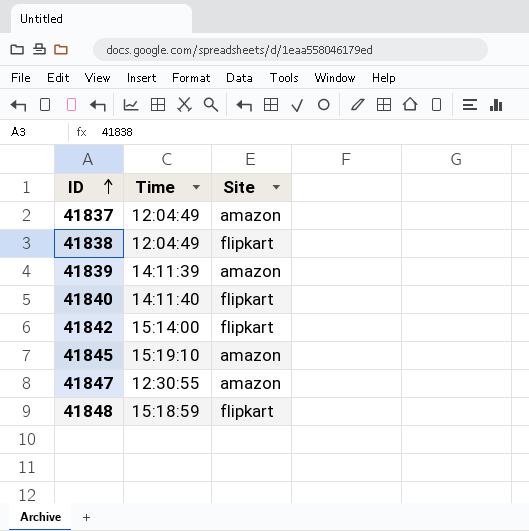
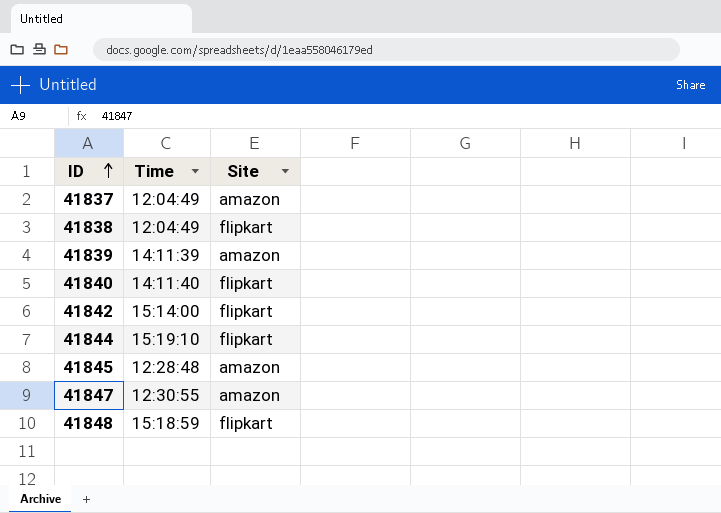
row 41844: none -> 15:19:10 | flipkart
41845 | Time: 15:19:10 -> 12:28:48

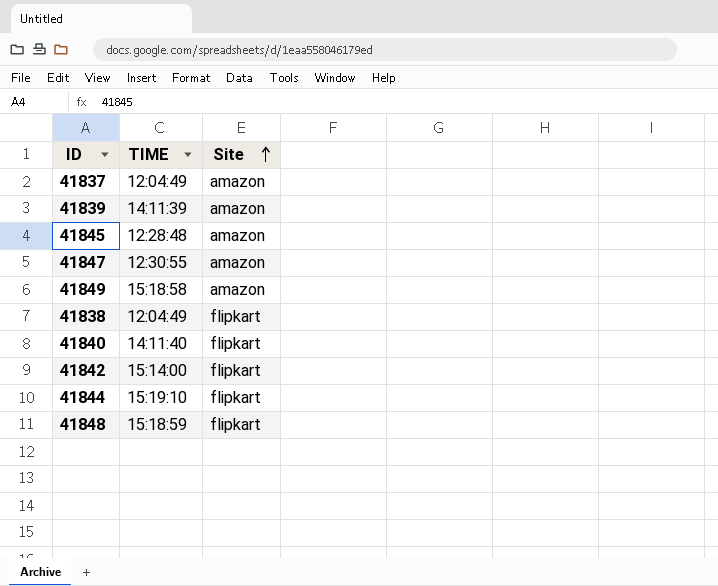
row order: ID ascending -> Site ascending
column name: Time -> TIME
row 41849: none -> 15:18:58 | amazon

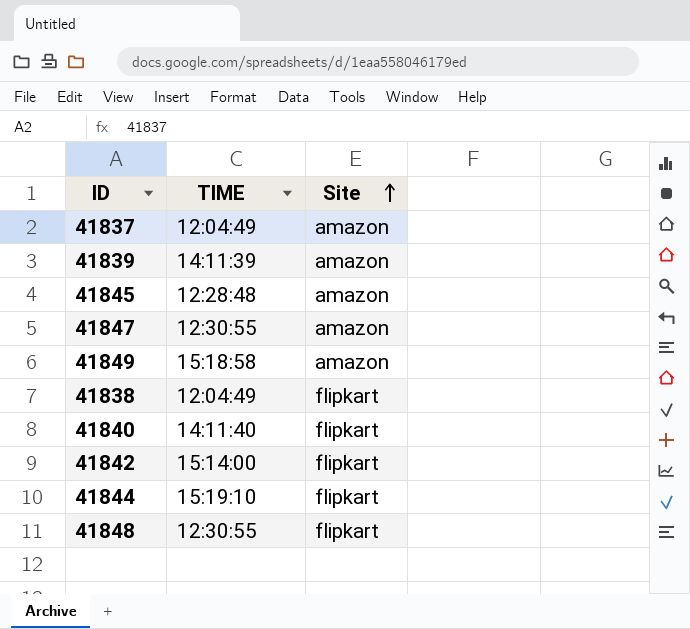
41848 | TIME: 15:18:59 -> 12:30:55

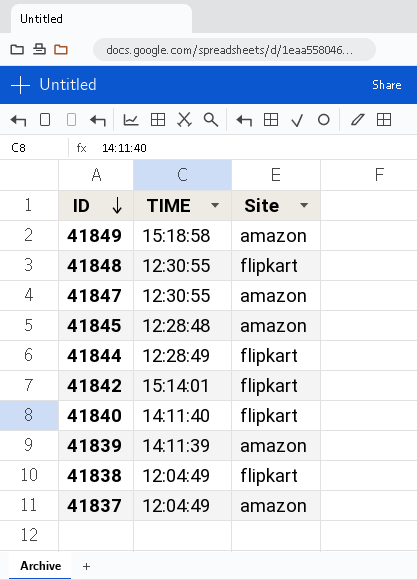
row order: Site ascending -> ID descending
41844 | TIME: 15:19:10 -> 12:28:49
41842 | TIME: 15:14:00 -> 15:14:01

